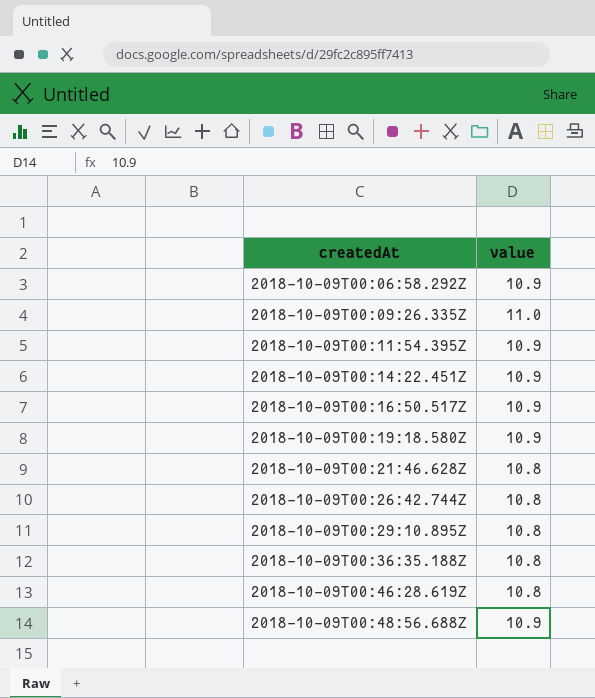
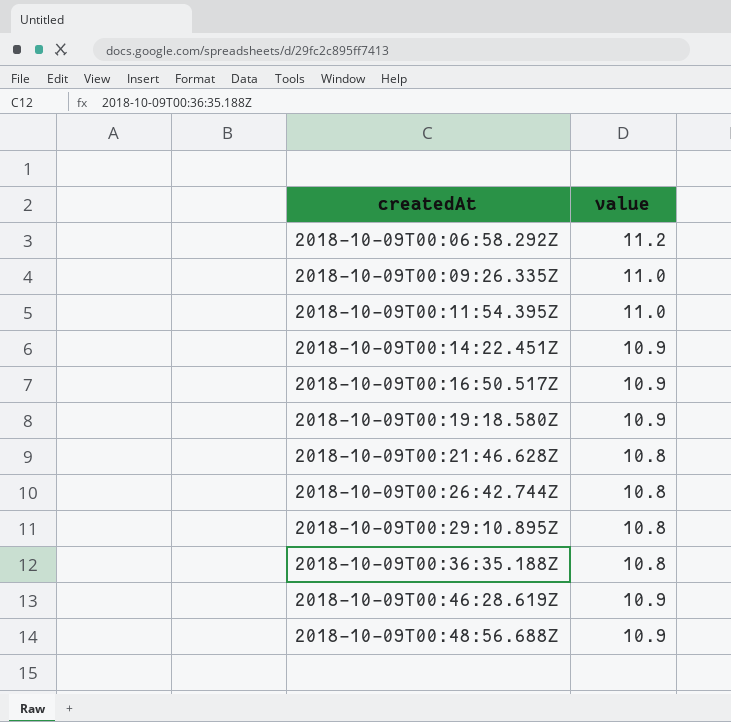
2018-10-09T00:06:58.292Z | value: 10.9 -> 11.2
2018-10-09T00:11:54.395Z | value: 10.9 -> 11.0
2018-10-09T00:46:28.619Z | value: 10.8 -> 10.9

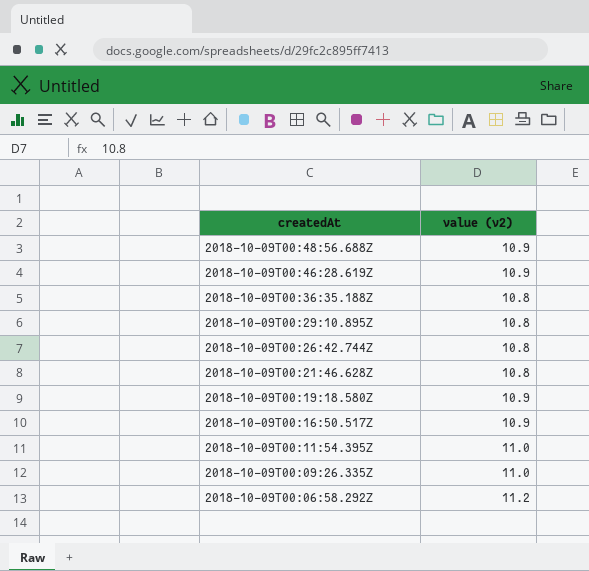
row order: createdAt ascending -> createdAt descending
column name: value -> value (v2)
row 2018-10-09T00:14:22.451Z: 10.9 -> none

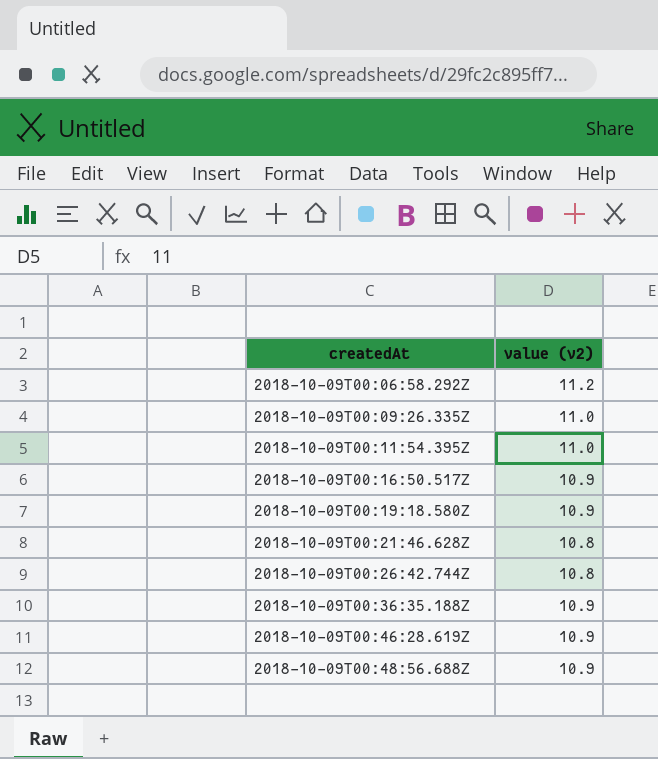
row order: createdAt descending -> createdAt ascending
row 2018-10-09T00:29:10.895Z: 10.8 -> none
2018-10-09T00:36:35.188Z | value (v2): 10.8 -> 10.9

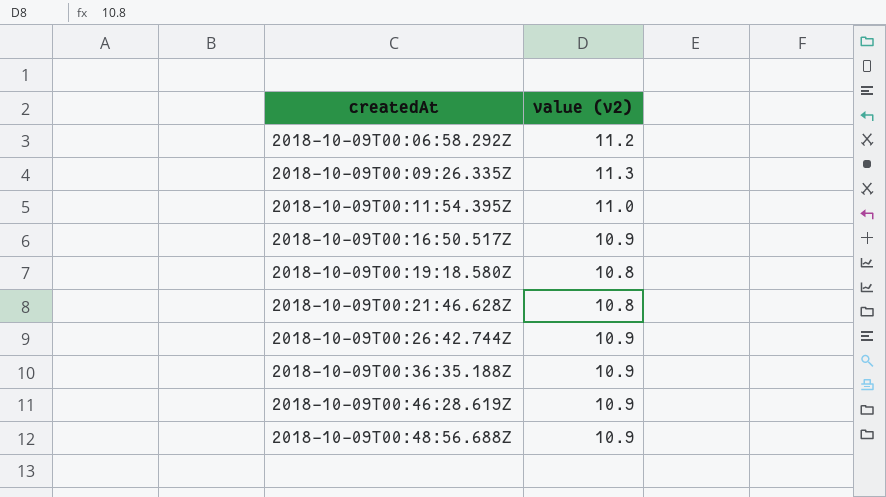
2018-10-09T00:09:26.335Z | value (v2): 11.0 -> 11.3
2018-10-09T00:19:18.580Z | value (v2): 10.9 -> 10.8
2018-10-09T00:26:42.744Z | value (v2): 10.8 -> 10.9

